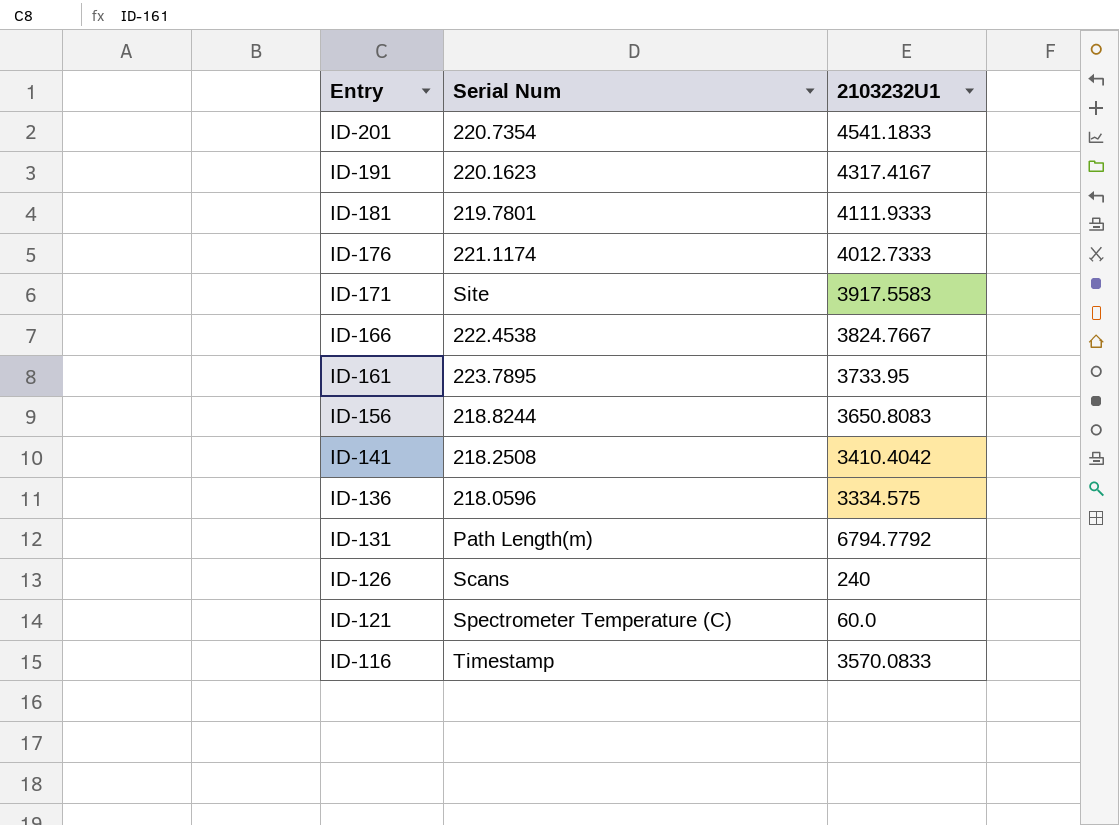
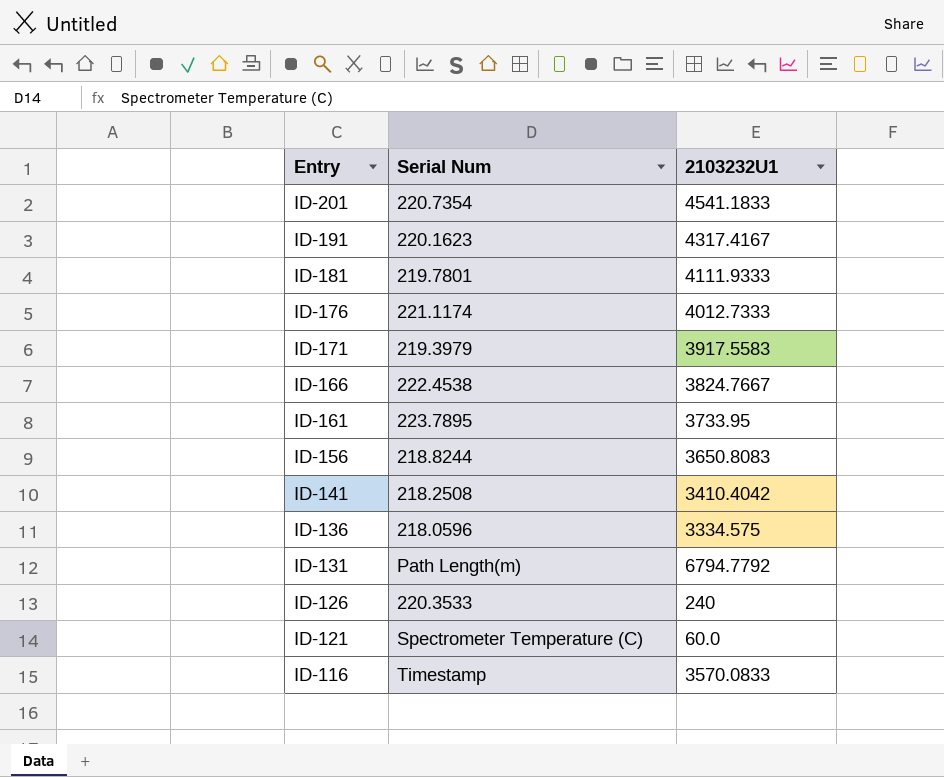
ID-171 | Serial Num: Site -> 219.3979
ID-126 | Serial Num: Scans -> 220.3533

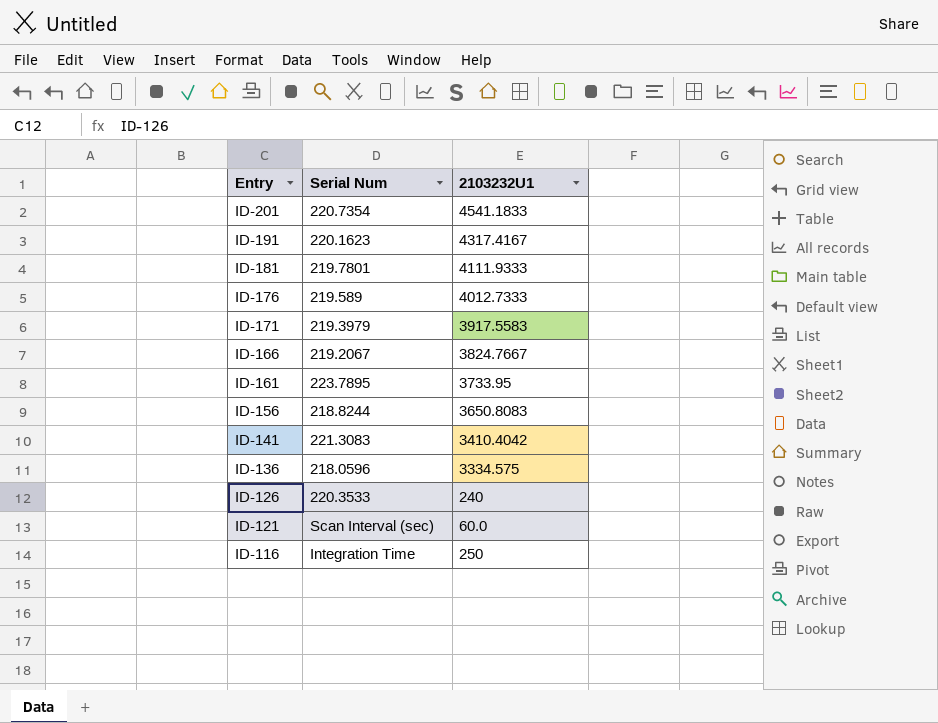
row ID-131: Path Length(m) | 6794.7792 -> none
ID-176 | Serial Num: 221.1174 -> 219.589
ID-166 | Serial Num: 222.4538 -> 219.2067
ID-141 | Serial Num: 218.2508 -> 221.3083
ID-121 | Serial Num: Spectrometer Temperature (C) -> Scan Interval (sec)
ID-116 | Serial Num: Timestamp -> Integration Time
ID-116 | 2103232U1: 3570.0833 -> 250

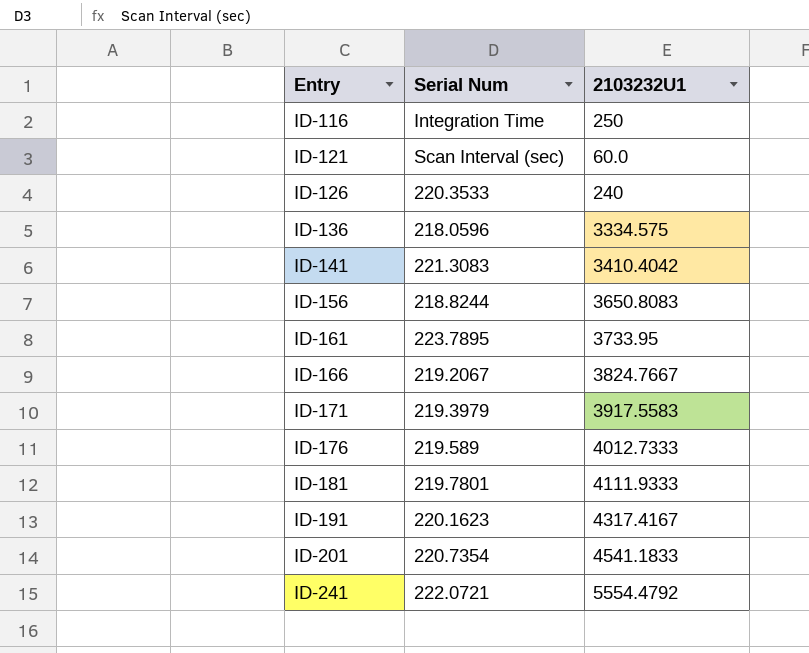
row order: Entry descending -> Entry ascending
row ID-241: none -> 222.0721 | 5554.4792

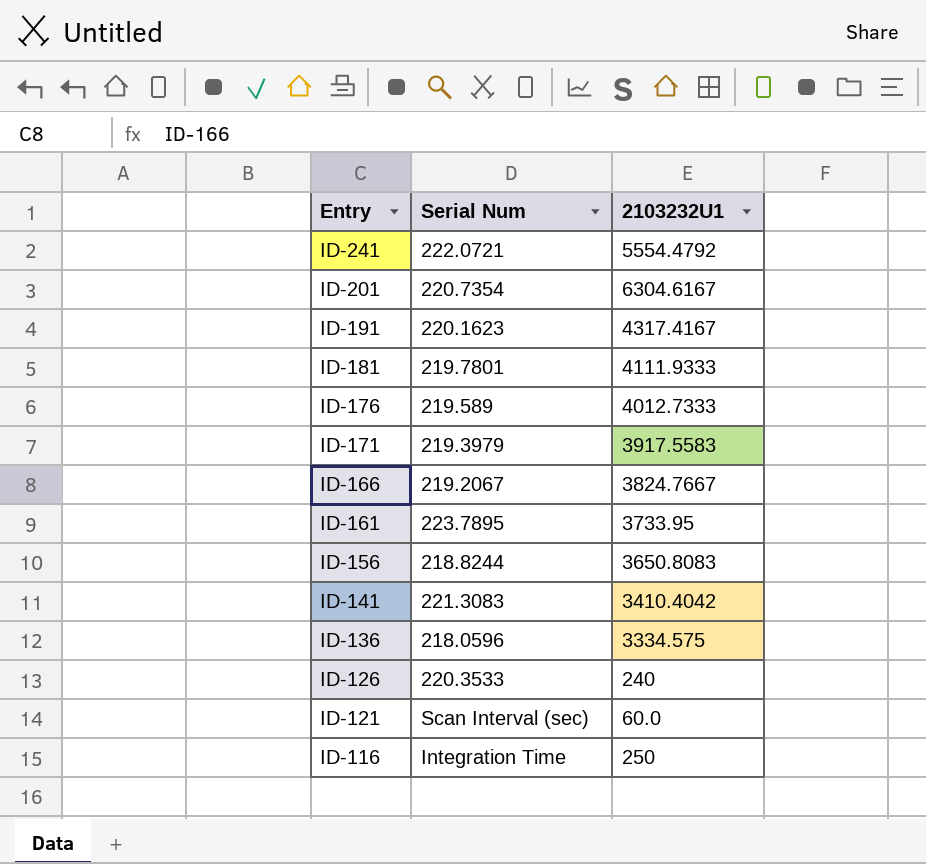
row order: Entry ascending -> Entry descending
ID-201 | 2103232U1: 4541.1833 -> 6304.6167

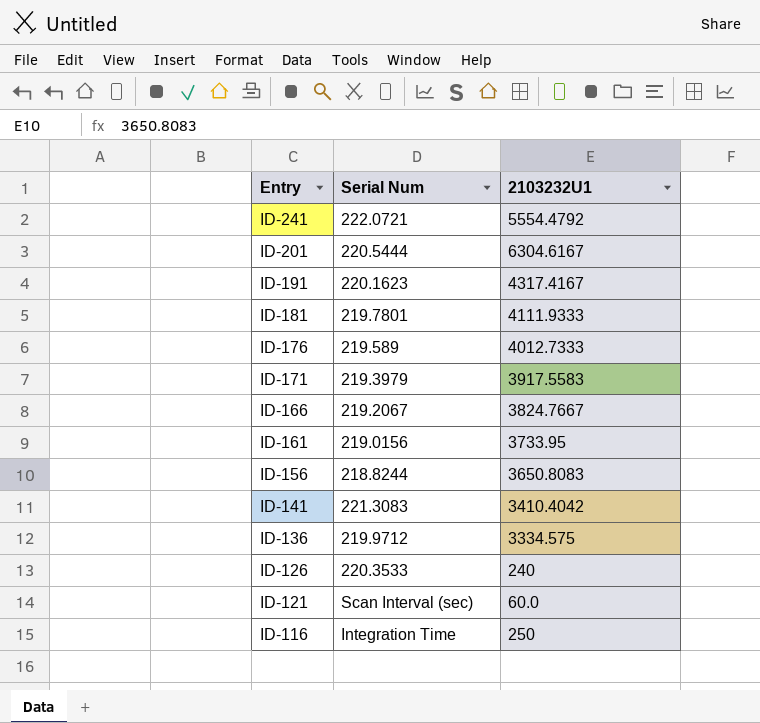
ID-201 | Serial Num: 220.7354 -> 220.5444
ID-161 | Serial Num: 223.7895 -> 219.0156
ID-136 | Serial Num: 218.0596 -> 219.9712

